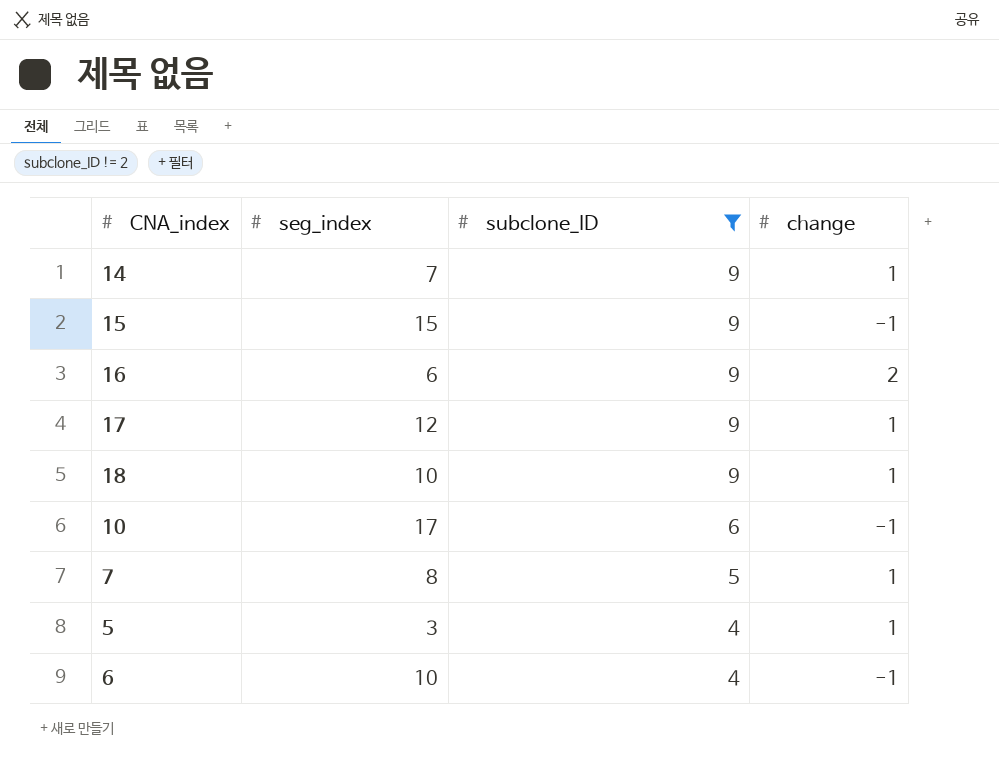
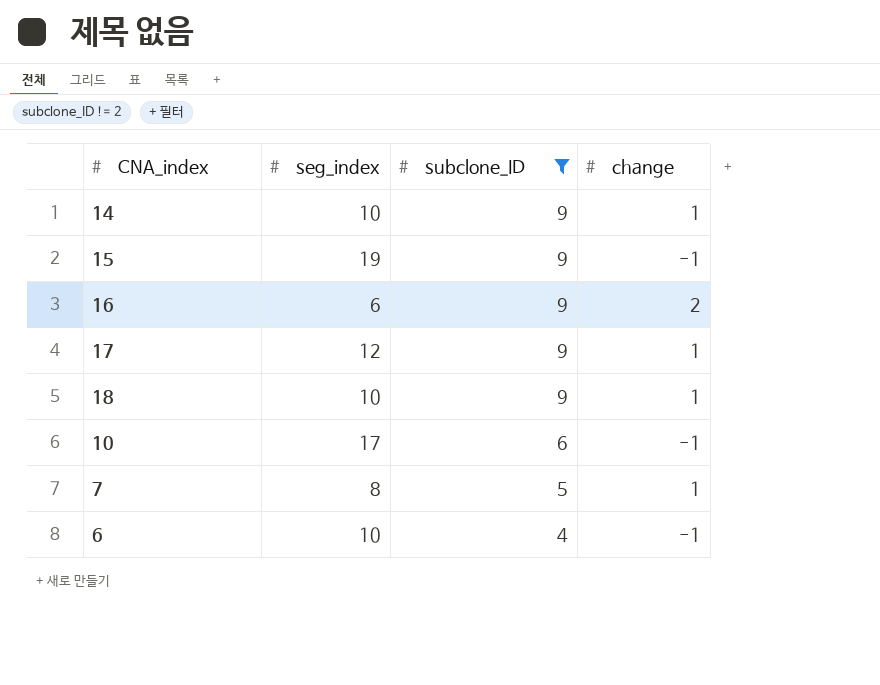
row 5: 3 | 4 | 1 -> none
14 | seg_index: 7 -> 10
15 | seg_index: 15 -> 19

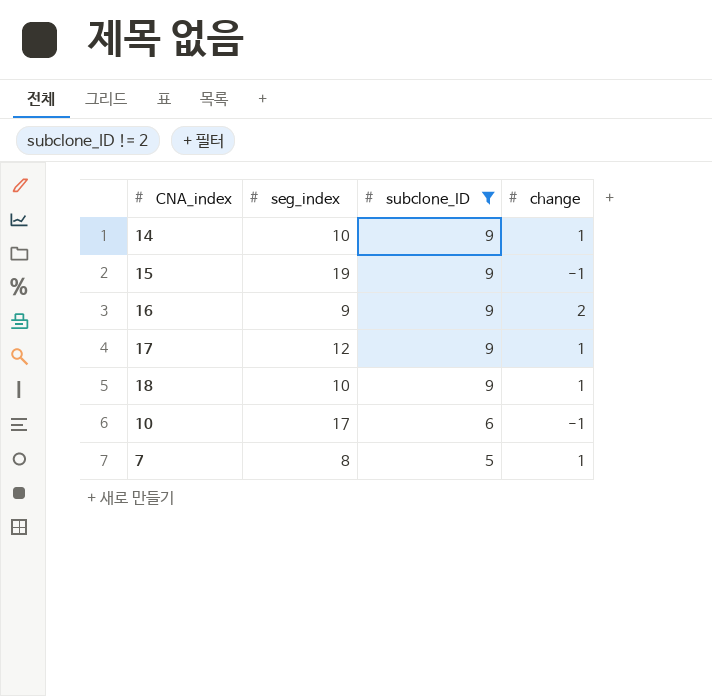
row 6: 10 | 4 | -1 -> none
16 | seg_index: 6 -> 9

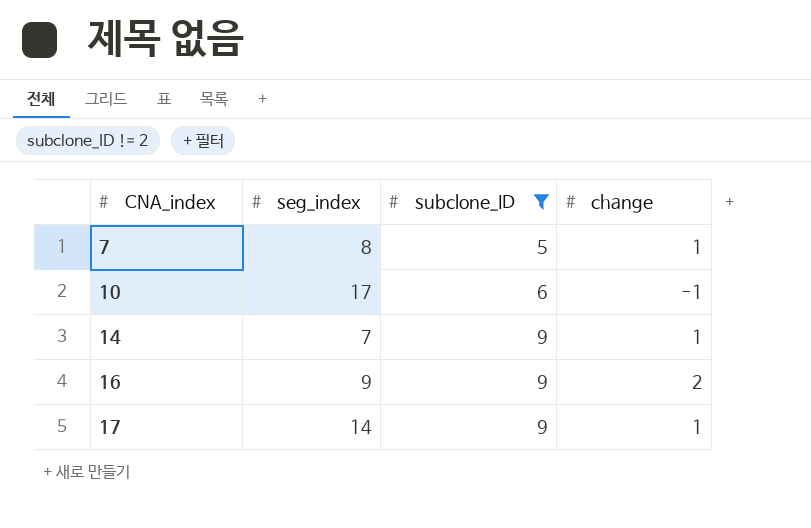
row order: subclone_ID descending -> CNA_index ascending
row 15: 19 | 9 | -1 -> none
row 18: 10 | 9 | 1 -> none
14 | seg_index: 10 -> 7
17 | seg_index: 12 -> 14

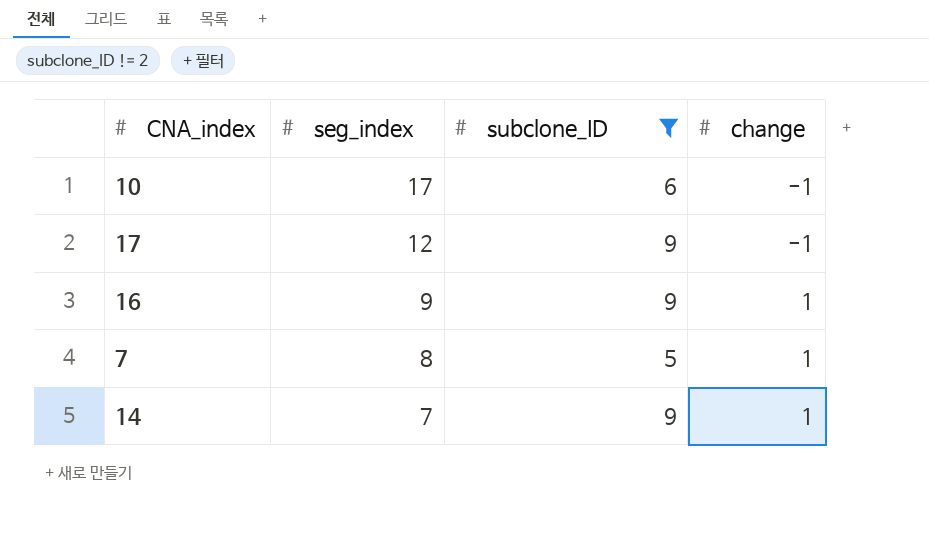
row order: CNA_index ascending -> seg_index descending
17 | seg_index: 14 -> 12
17 | change: 1 -> -1
16 | change: 2 -> 1

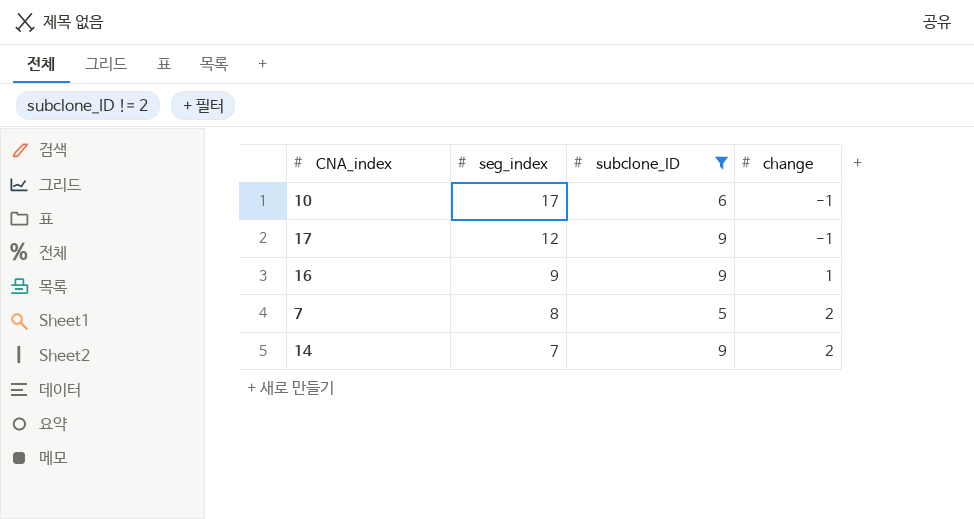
7 | change: 1 -> 2
14 | change: 1 -> 2

